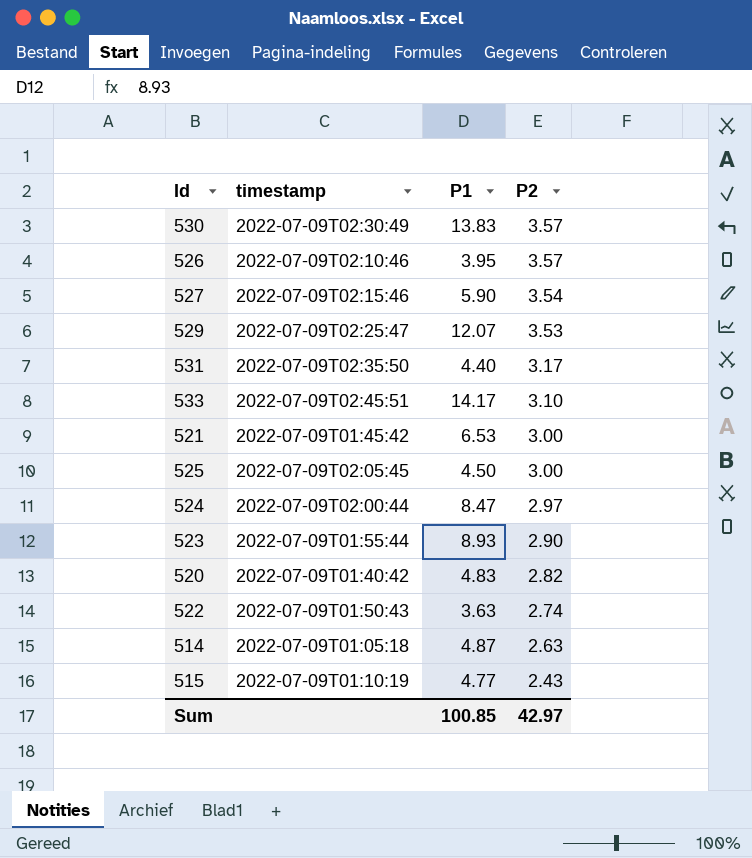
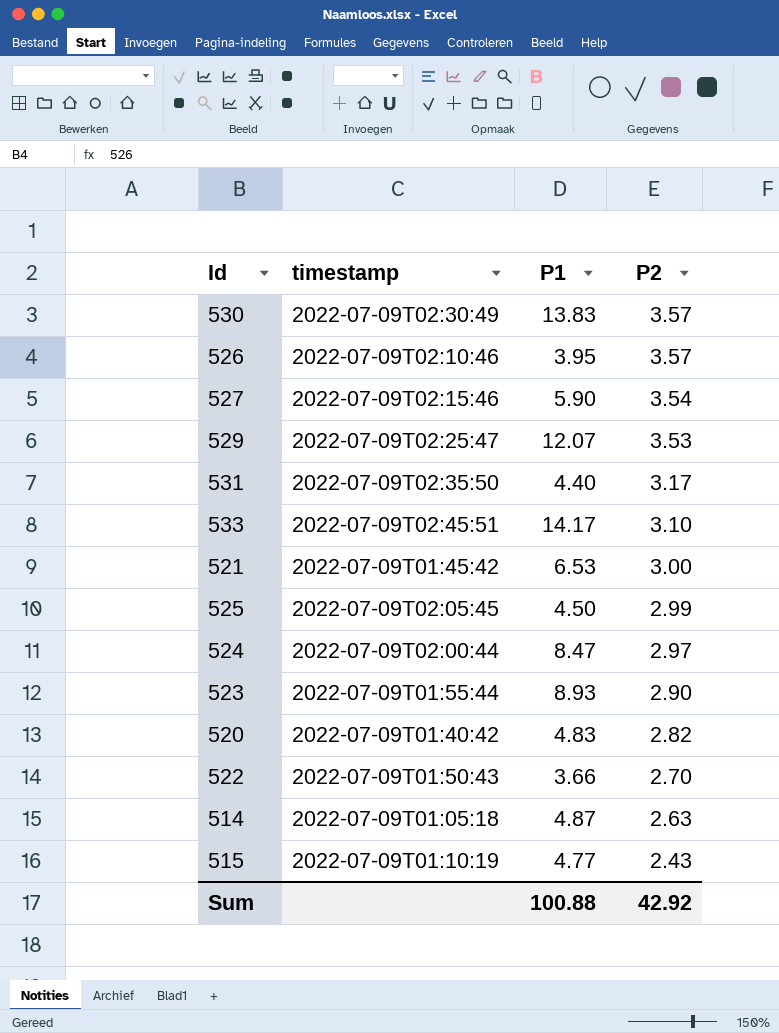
525 | P2: 3.00 -> 2.99
522 | P1: 3.63 -> 3.66
522 | P2: 2.74 -> 2.70
Sum | P1: 100.85 -> 100.88
Sum | P2: 42.97 -> 42.92

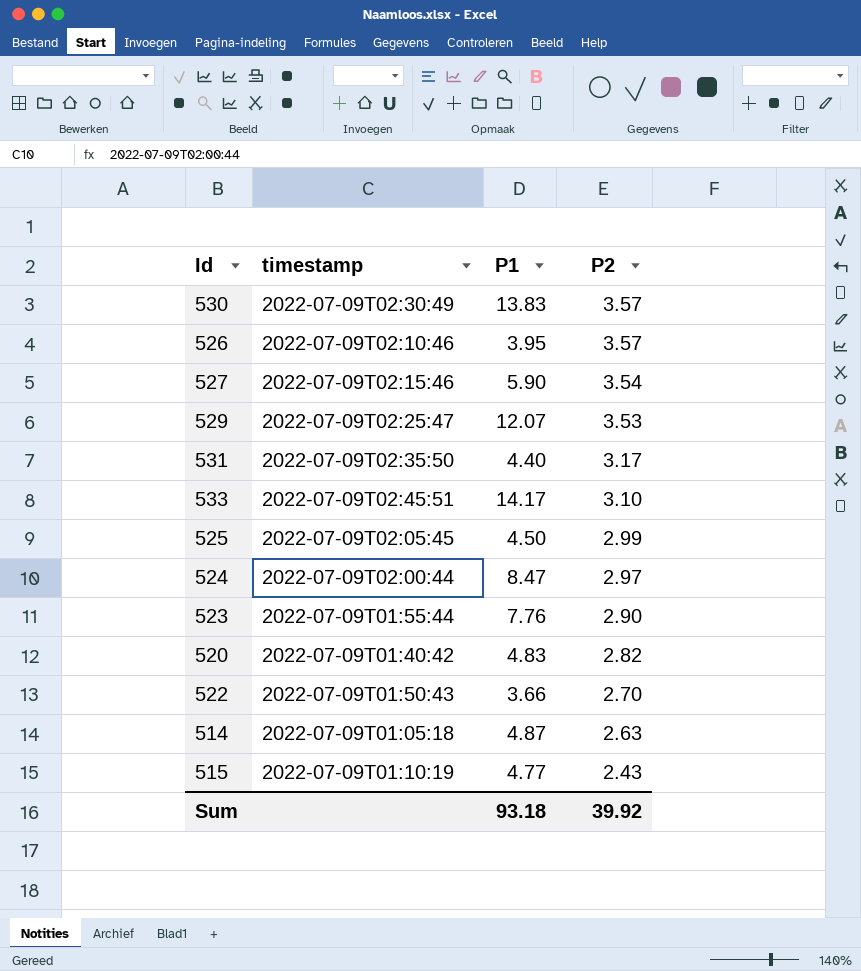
row 521: 2022-07-09T01:45:42 | 6.53 | 3.00 -> none
523 | P1: 8.93 -> 7.76
Sum | P1: 100.88 -> 93.18
Sum | P2: 42.92 -> 39.92

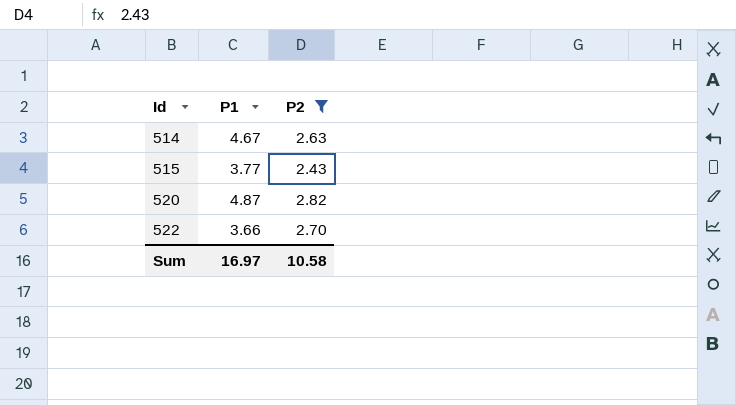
filter: none -> P2 <= 2.82
row order: P2 descending -> Id ascending
column timestamp | position: 2 -> none
514 | P1: 4.87 -> 4.67
515 | P1: 4.77 -> 3.77
520 | P1: 4.83 -> 4.87
Sum | P1: 93.18 -> 16.97
Sum | P2: 39.92 -> 10.58

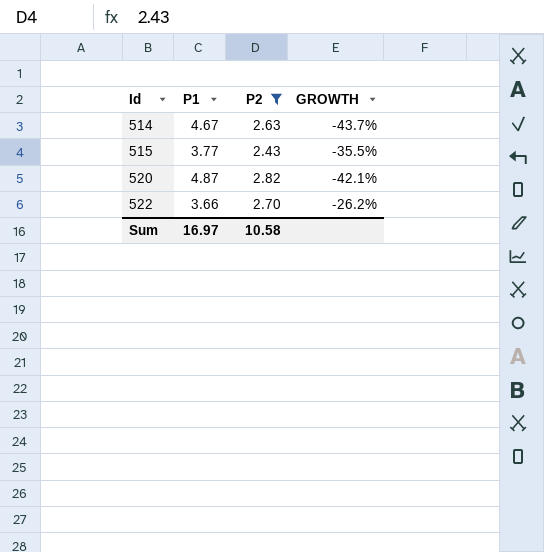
column GROWTH | formula: none -> ([P2] - [P1]) / [P1]

